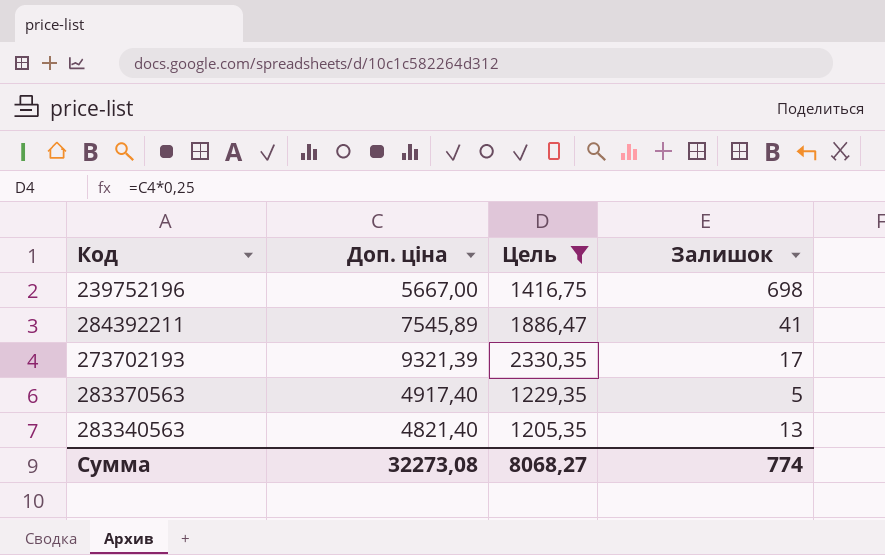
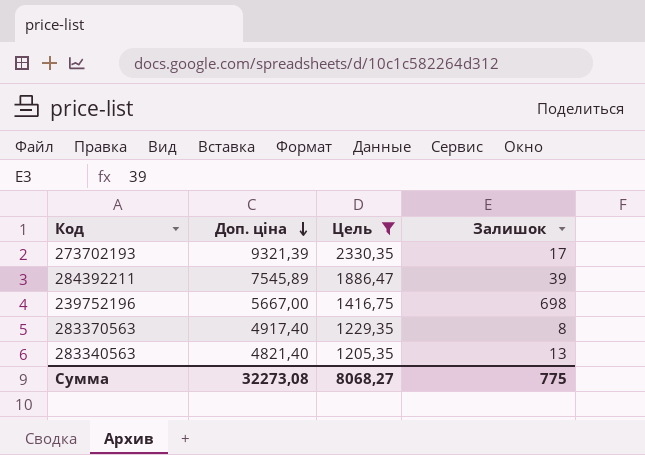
row order: none -> Доп. ціна descending
284392211 | Залишок: 41 -> 39
283370563 | Залишок: 5 -> 8
Сумма | Залишок: 774 -> 775

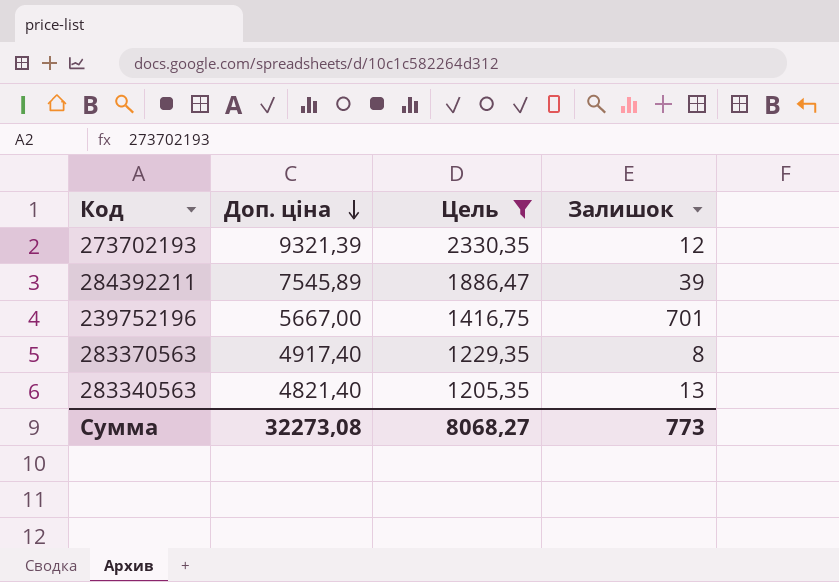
273702193 | Залишок: 17 -> 12
239752196 | Залишок: 698 -> 701
Сумма | Залишок: 775 -> 773

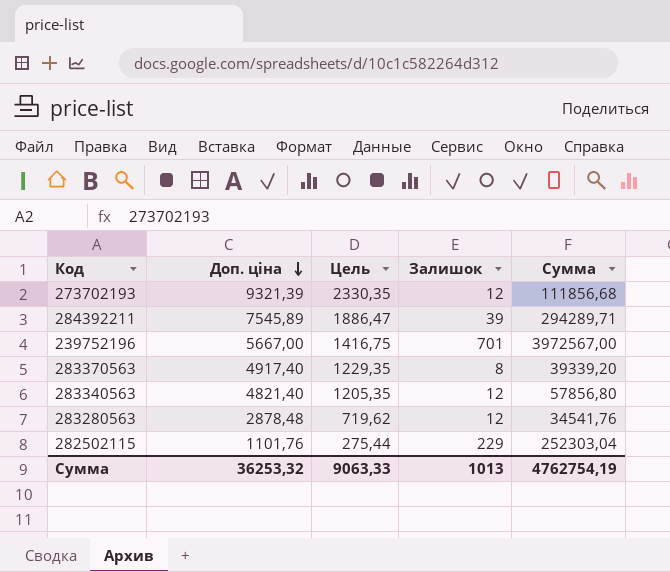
filter: Цель >= 1205,35 -> none
column Сумма | formula: none -> [Доп. ціна] * [Залишок]
283340563 | Залишок: 13 -> 12
Сумма | Доп. ціна: 32273,08 -> 36253,32
Сумма | Цель: 8068,27 -> 9063,33
Сумма | Залишок: 773 -> 1013

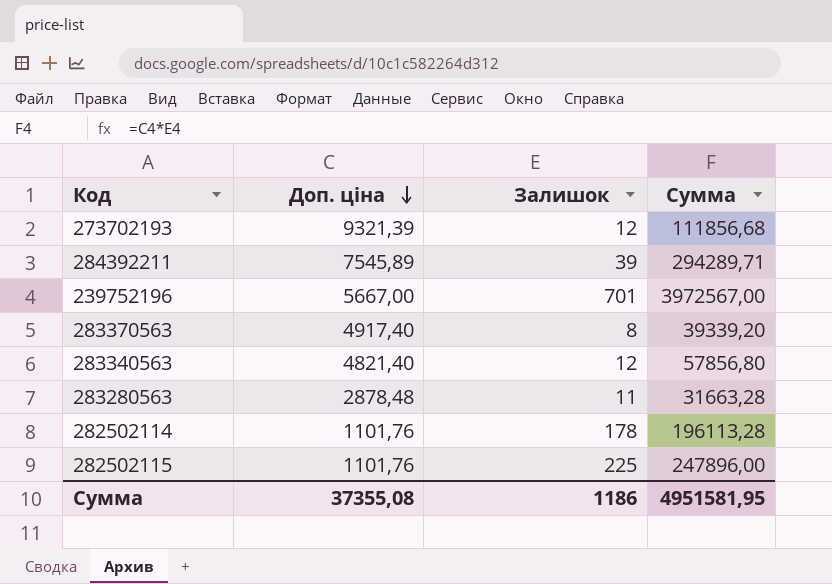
column Цель | formula: [Доп. ціна] * 0,25 -> none
283280563 | Залишок: 12 -> 11
283280563 | Сумма: 34541,76 -> 31663,28
row 282502114: none -> 1101,76 | 178 | 196113,28
282502115 | Залишок: 229 -> 225
282502115 | Сумма: 252303,04 -> 247896,00
Сумма | Доп. ціна: 36253,32 -> 37355,08
Сумма | Залишок: 1013 -> 1186
Сумма | Сумма: 4762754,19 -> 4951581,95

